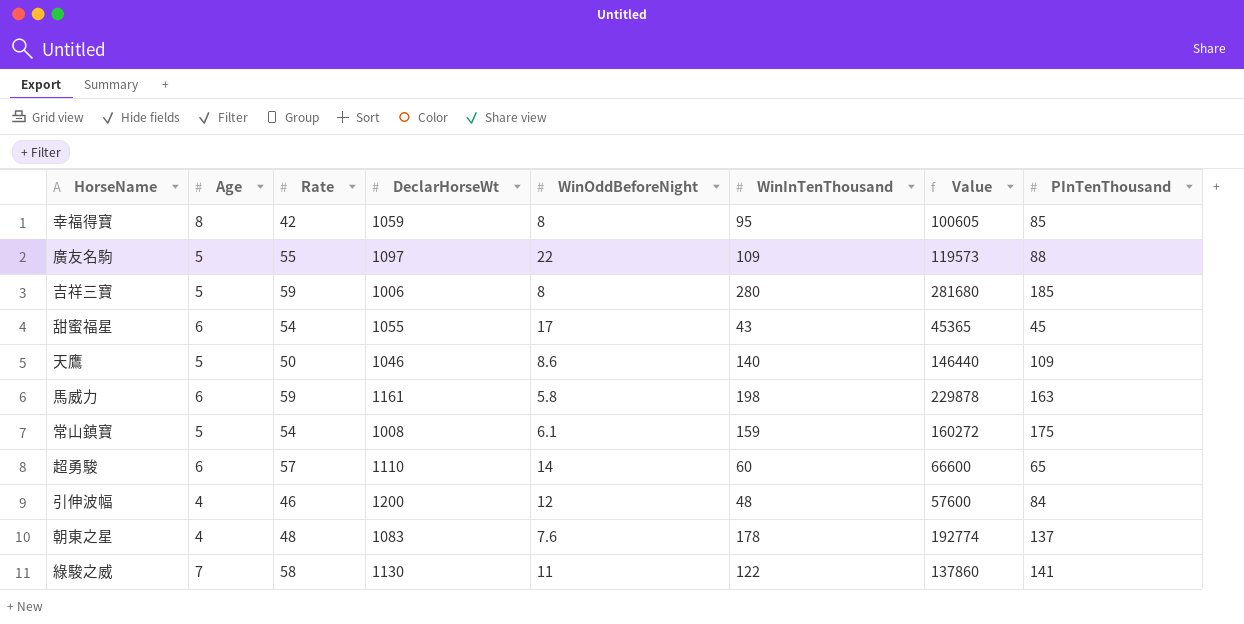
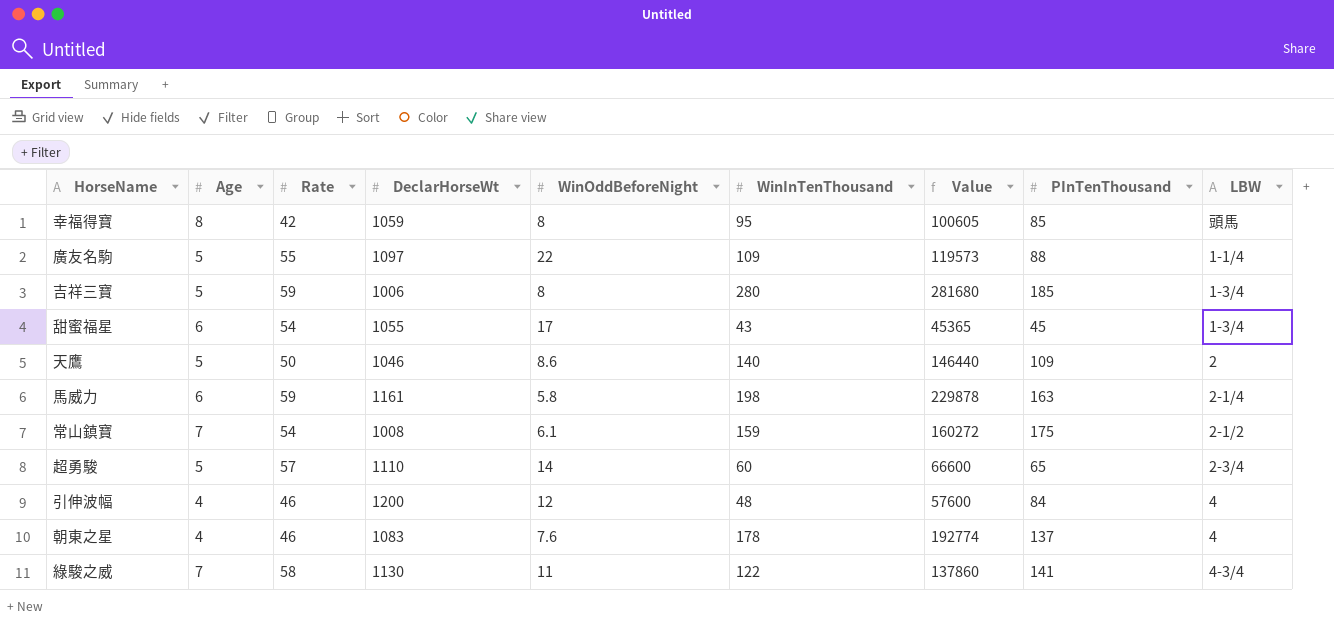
column LBW | position: none -> 9
常山鎮寶 | Age: 5 -> 7
超勇駿 | Age: 6 -> 5
朝東之星 | Rate: 48 -> 46

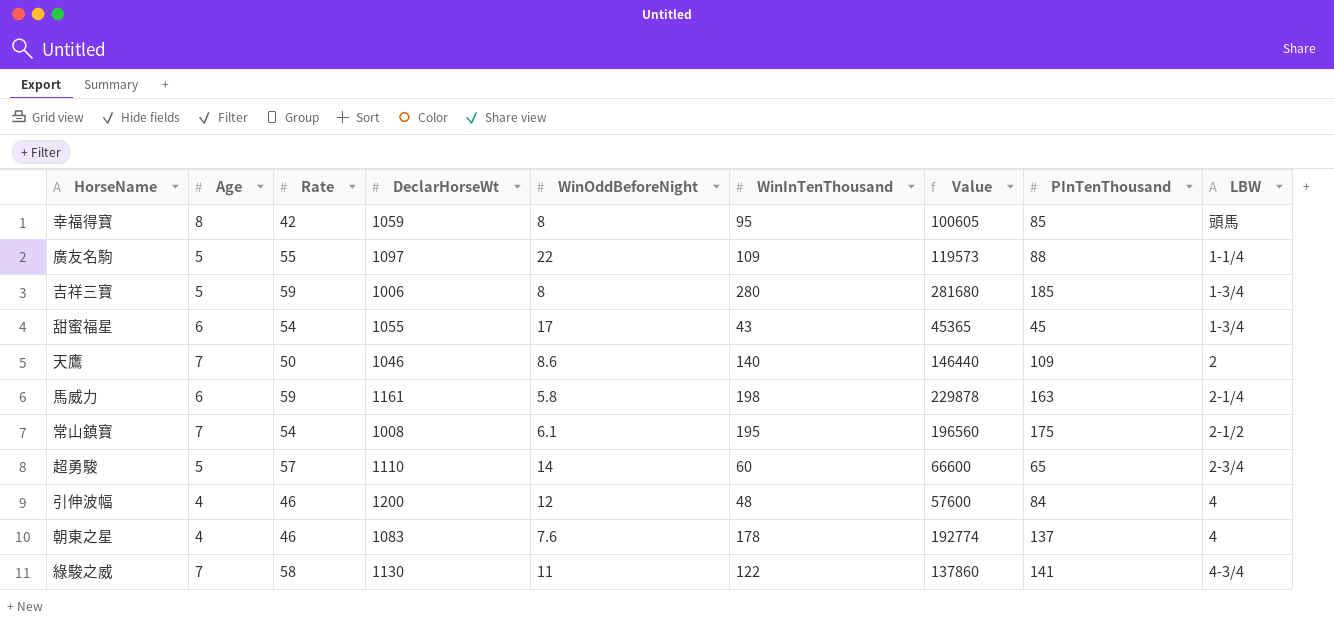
天鷹 | Age: 5 -> 7
常山鎮寶 | WinInTenThousand: 159 -> 195
常山鎮寶 | Value: 160272 -> 196560

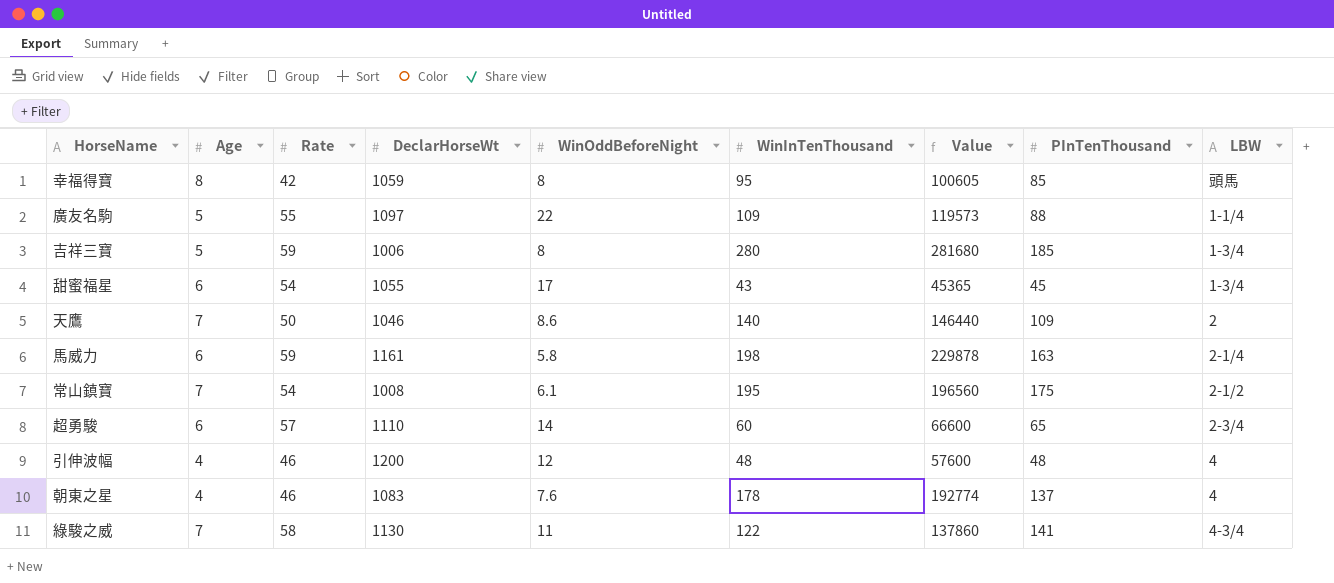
超勇駿 | Age: 5 -> 6
引伸波幅 | PInTenThousand: 84 -> 48

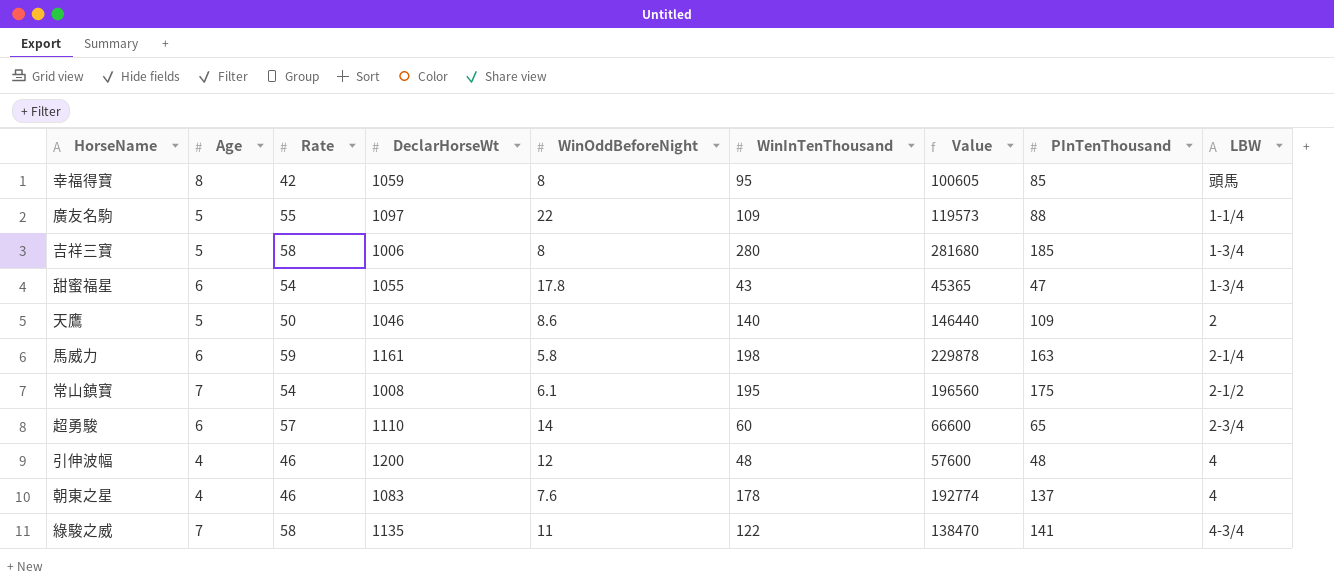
吉祥三寶 | Rate: 59 -> 58
甜蜜福星 | WinOddBeforeNight: 17 -> 17.8
甜蜜福星 | PInTenThousand: 45 -> 47
天鷹 | Age: 7 -> 5
綠駿之威 | DeclarHorseWt: 1130 -> 1135
綠駿之威 | Value: 137860 -> 138470

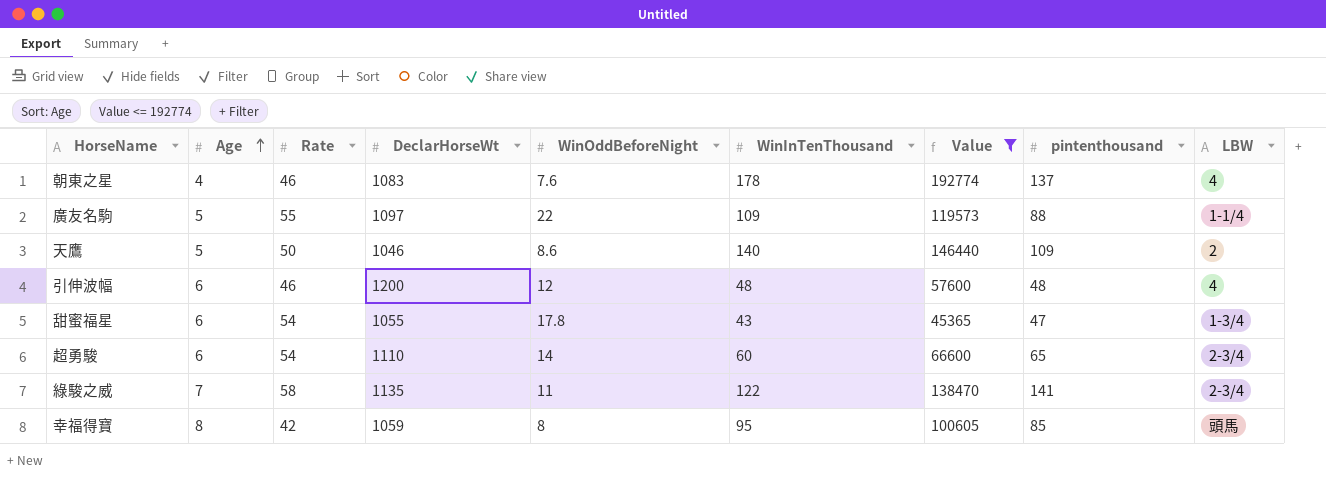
filter: none -> Value <= 192774
row order: none -> Age ascending
column name: PInTenThousand -> pintenthousand
引伸波幅 | Age: 4 -> 6
超勇駿 | Rate: 57 -> 54
綠駿之威 | LBW: 4-3/4 -> 2-3/4

